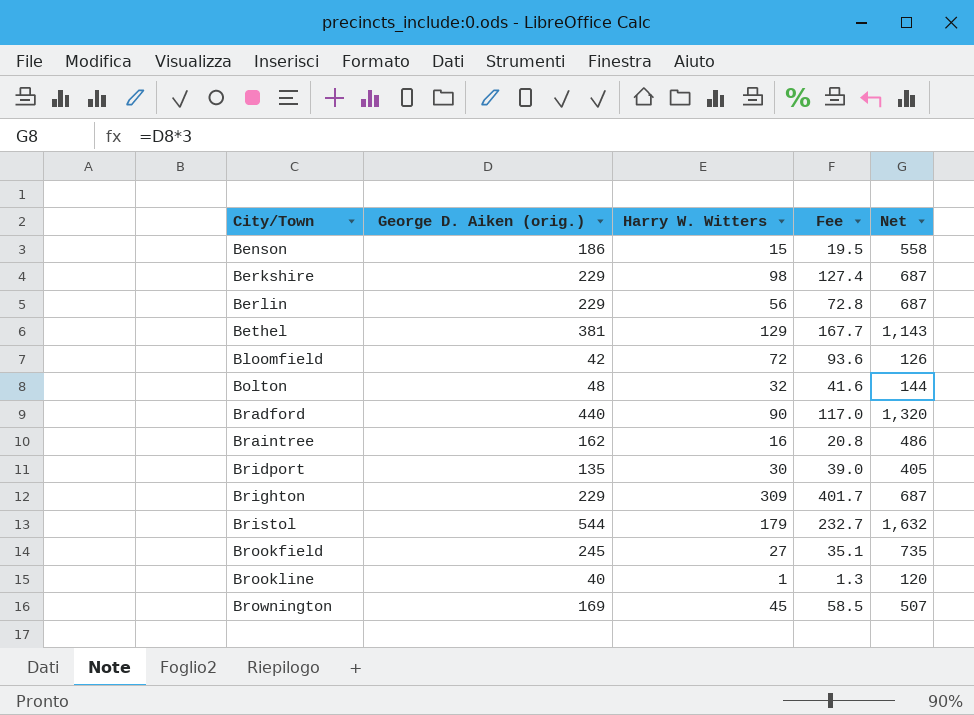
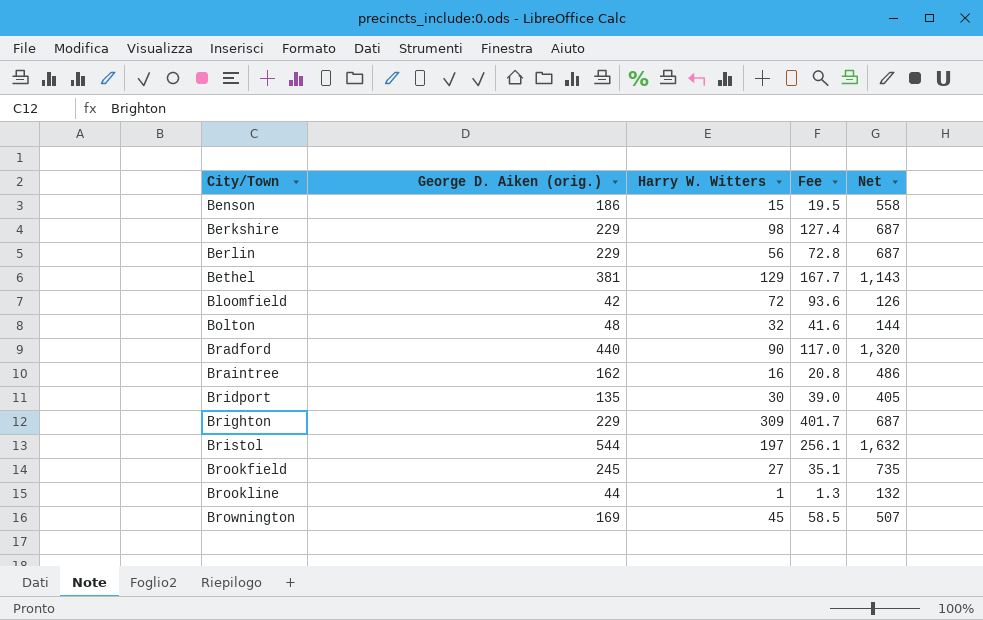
Bristol | Harry W. Witters: 179 -> 197
Bristol | Fee: 232.7 -> 256.1
Brookline | George D. Aiken (orig.): 40 -> 44
Brookline | Net: 120 -> 132

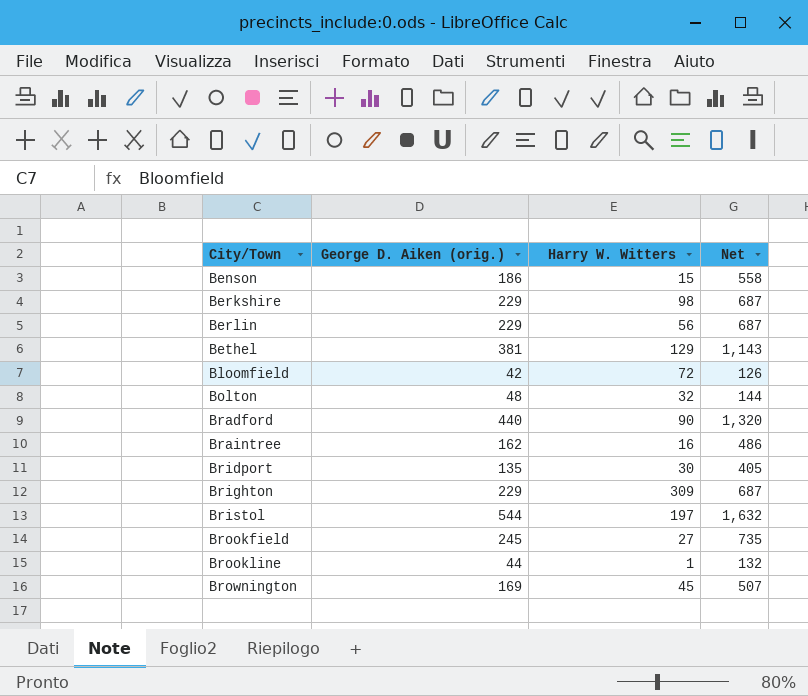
column Fee | formula: [Harry W. Witters] * 1.3 -> none

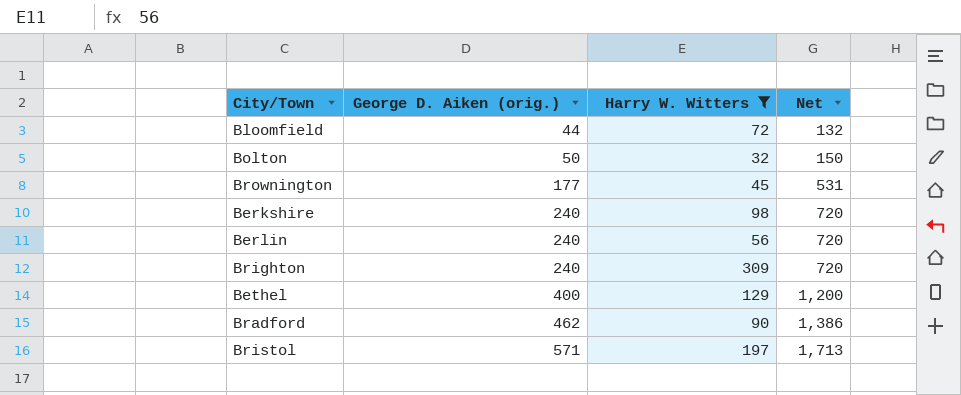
filter: none -> Harry W. Witters >= 32
row order: City/Town ascending -> George D. Aiken (orig.) ascending
Bloomfield | George D. Aiken (orig.): 42 -> 44
Bloomfield | Net: 126 -> 132
Bolton | George D. Aiken (orig.): 48 -> 50
Bolton | Net: 144 -> 150
Brownington | George D. Aiken (orig.): 169 -> 177
Brownington | Net: 507 -> 531
Berkshire | George D. Aiken (orig.): 229 -> 240
Berkshire | Net: 687 -> 720
Berlin | George D. Aiken (orig.): 229 -> 240
Berlin | Net: 687 -> 720
Brighton | George D. Aiken (orig.): 229 -> 240
Brighton | Net: 687 -> 720
Bethel | George D. Aiken (orig.): 381 -> 400
Bethel | Net: 1,143 -> 1,200
Bradford | George D. Aiken (orig.): 440 -> 462
Bradford | Net: 1,320 -> 1,386
Bristol | George D. Aiken (orig.): 544 -> 571
Bristol | Net: 1,632 -> 1,713

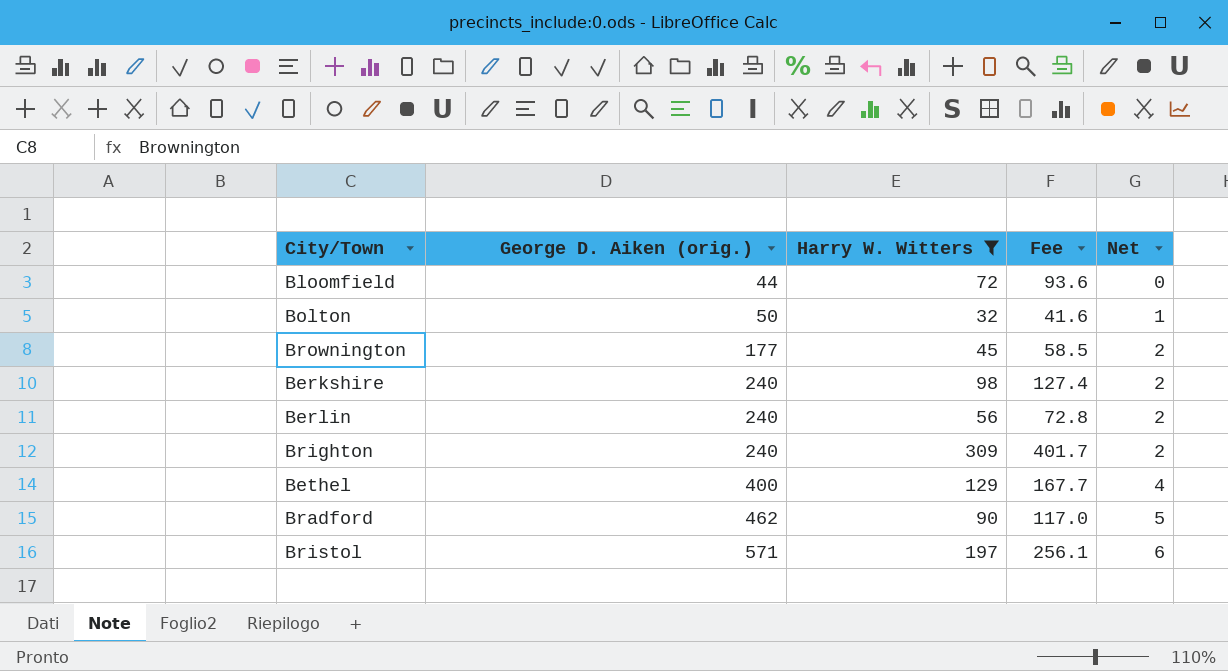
column Fee | formula: none -> [Harry W. Witters] * 1.3
column Net | formula: [George D. Aiken (orig.)] * 3 -> [George D. Aiken (orig.)] * 0.01

